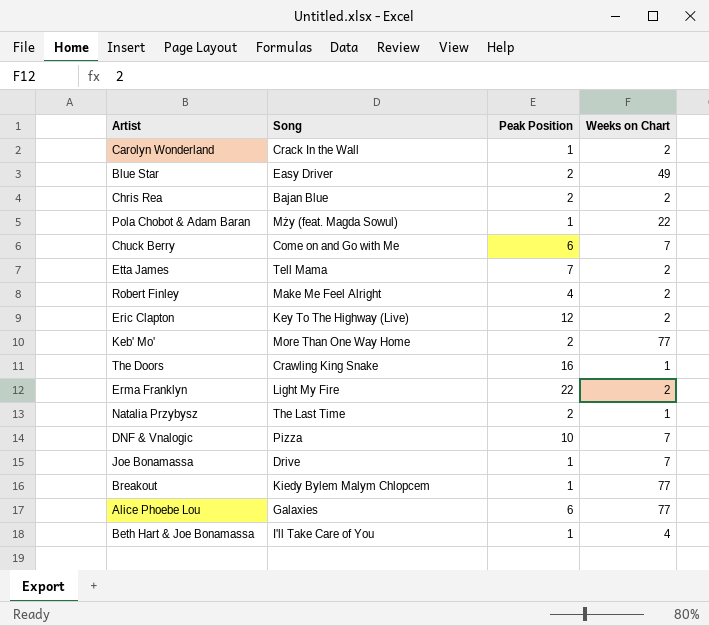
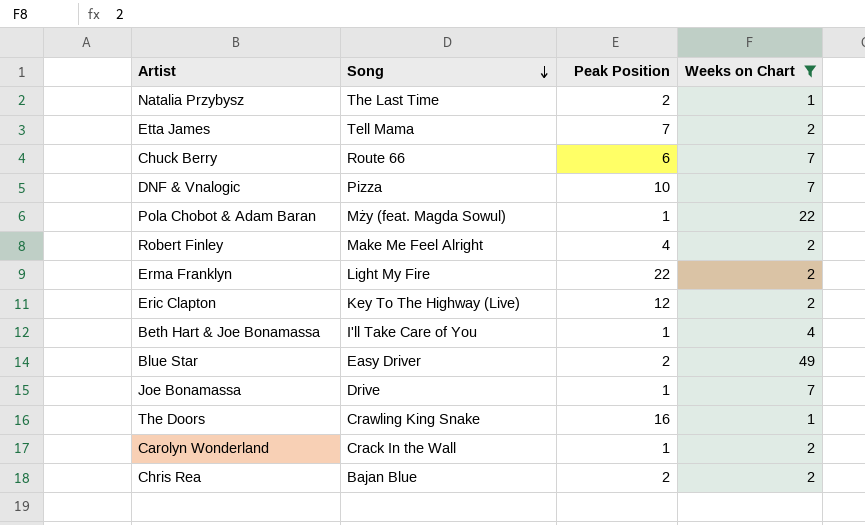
filter: none -> Weeks on Chart != 77
row order: none -> Song descending
Chuck Berry | Song: Come on and Go with Me -> Route 66

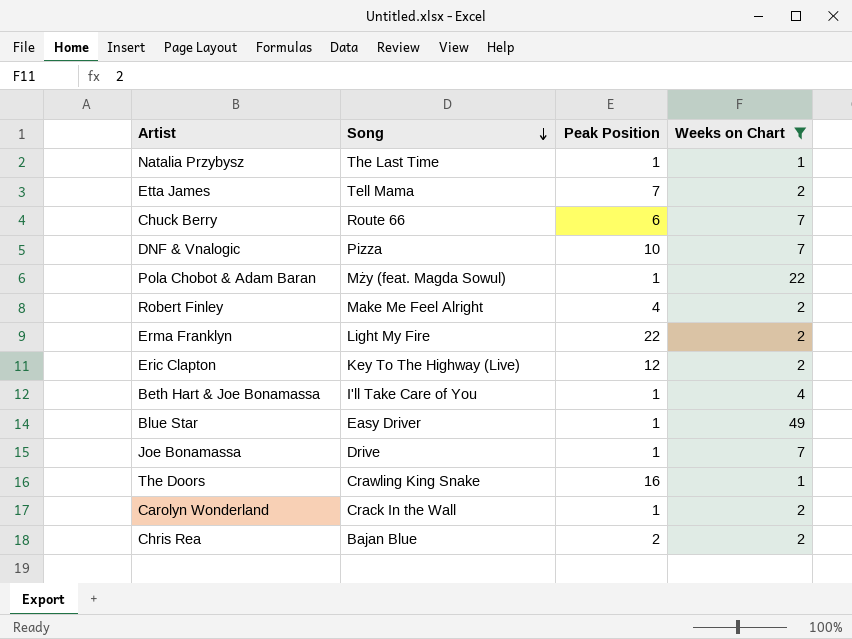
Natalia Przybysz | Peak Position: 2 -> 1
Blue Star | Peak Position: 2 -> 1

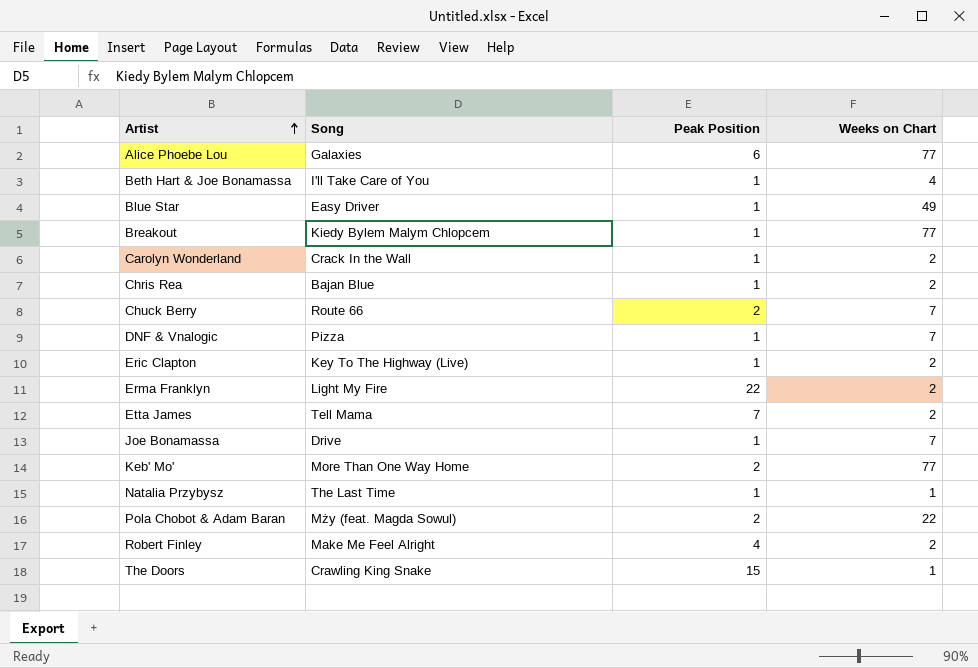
filter: Weeks on Chart != 77 -> none
row order: Song descending -> Artist ascending
Chris Rea | Peak Position: 2 -> 1
Chuck Berry | Peak Position: 6 -> 2
DNF & Vnalogic | Peak Position: 10 -> 1
Eric Clapton | Peak Position: 12 -> 1
Pola Chobot & Adam Baran | Peak Position: 1 -> 2
The Doors | Peak Position: 16 -> 15

